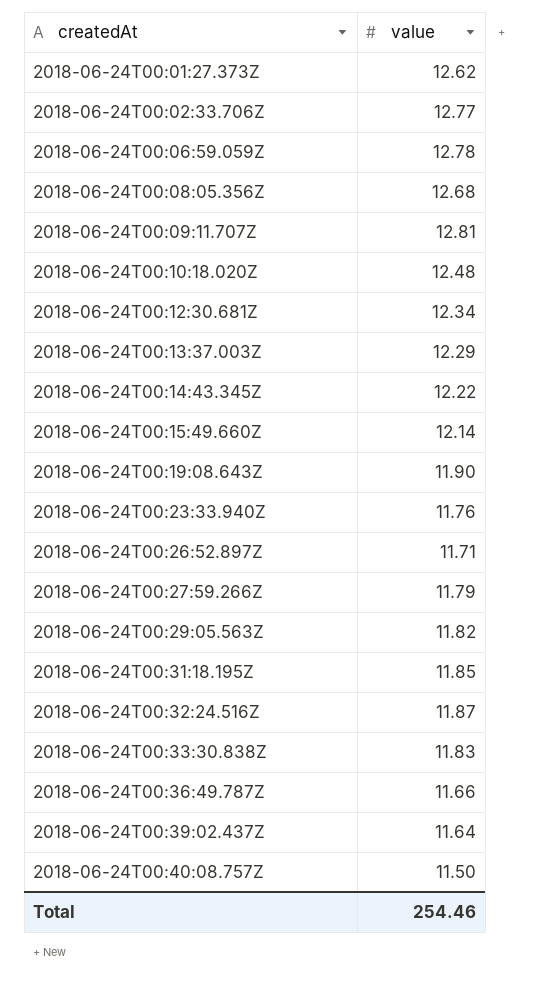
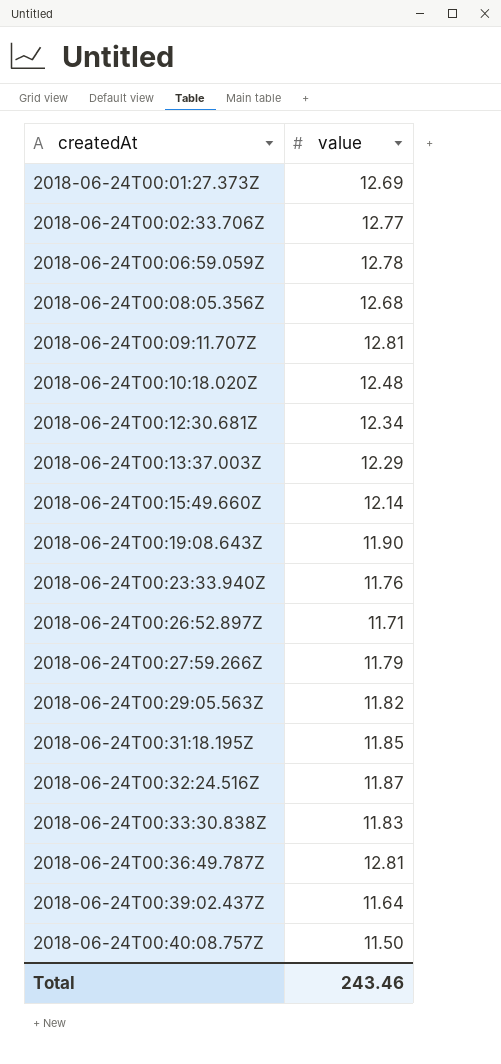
row 2018-06-24T00:14:43.345Z: 12.22 -> none
2018-06-24T00:01:27.373Z | value: 12.62 -> 12.69
2018-06-24T00:36:49.787Z | value: 11.66 -> 12.81
Total | value: 254.46 -> 243.46

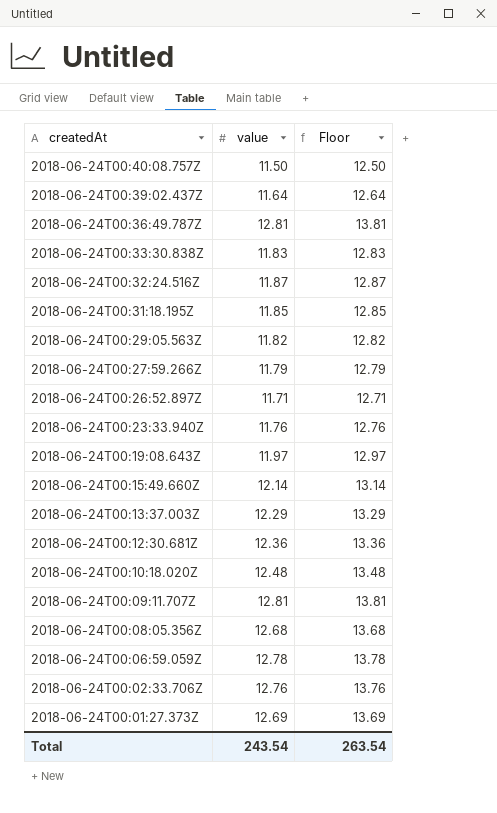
row order: createdAt ascending -> createdAt descending
column Floor | formula: none -> [value] + 1
2018-06-24T00:19:08.643Z | value: 11.90 -> 11.97
2018-06-24T00:12:30.681Z | value: 12.34 -> 12.36
2018-06-24T00:02:33.706Z | value: 12.77 -> 12.76
Total | value: 243.46 -> 243.54

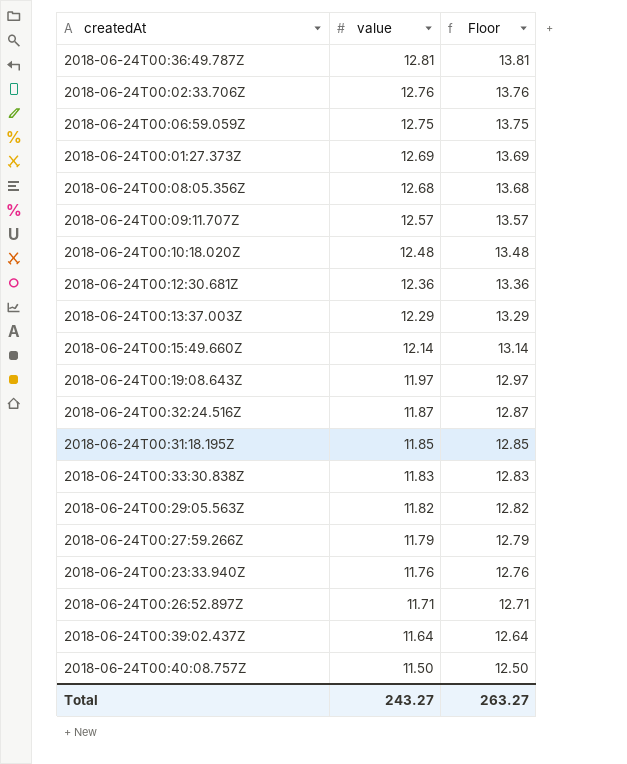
row order: createdAt descending -> value descending
2018-06-24T00:06:59.059Z | value: 12.78 -> 12.75
2018-06-24T00:06:59.059Z | Floor: 13.78 -> 13.75
2018-06-24T00:09:11.707Z | value: 12.81 -> 12.57
2018-06-24T00:09:11.707Z | Floor: 13.81 -> 13.57
Total | value: 243.54 -> 243.27
Total | Floor: 263.54 -> 263.27

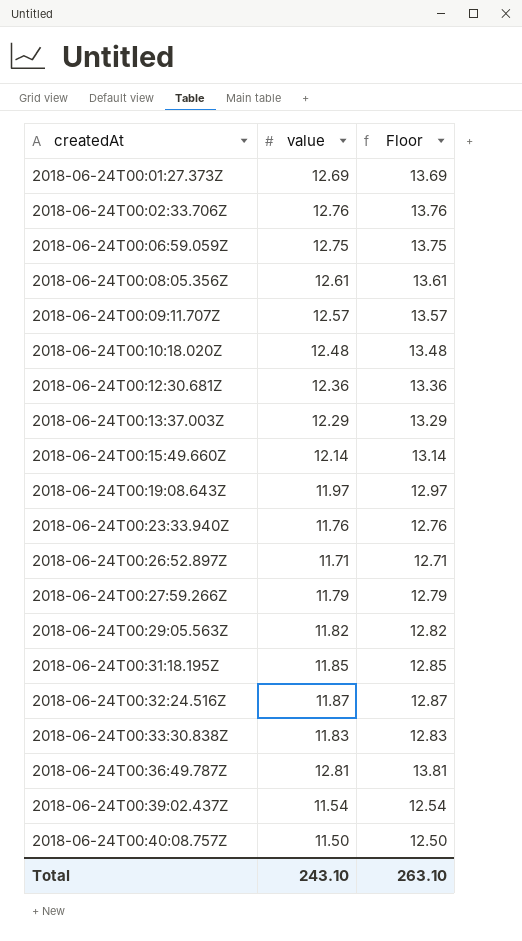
row order: value descending -> createdAt ascending
2018-06-24T00:08:05.356Z | value: 12.68 -> 12.61
2018-06-24T00:08:05.356Z | Floor: 13.68 -> 13.61
2018-06-24T00:39:02.437Z | value: 11.64 -> 11.54
2018-06-24T00:39:02.437Z | Floor: 12.64 -> 12.54
Total | value: 243.27 -> 243.10
Total | Floor: 263.27 -> 263.10

